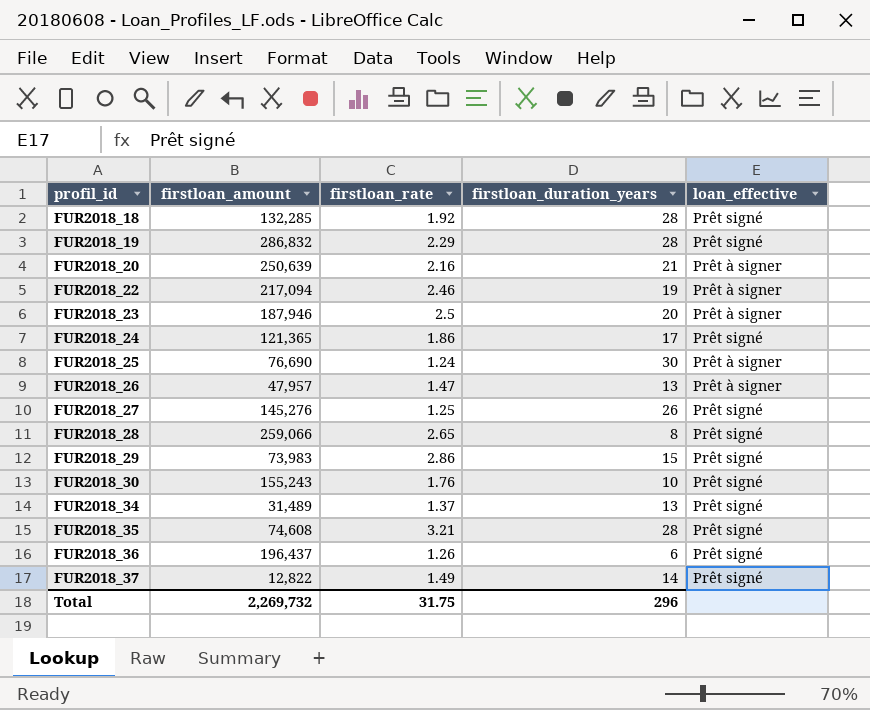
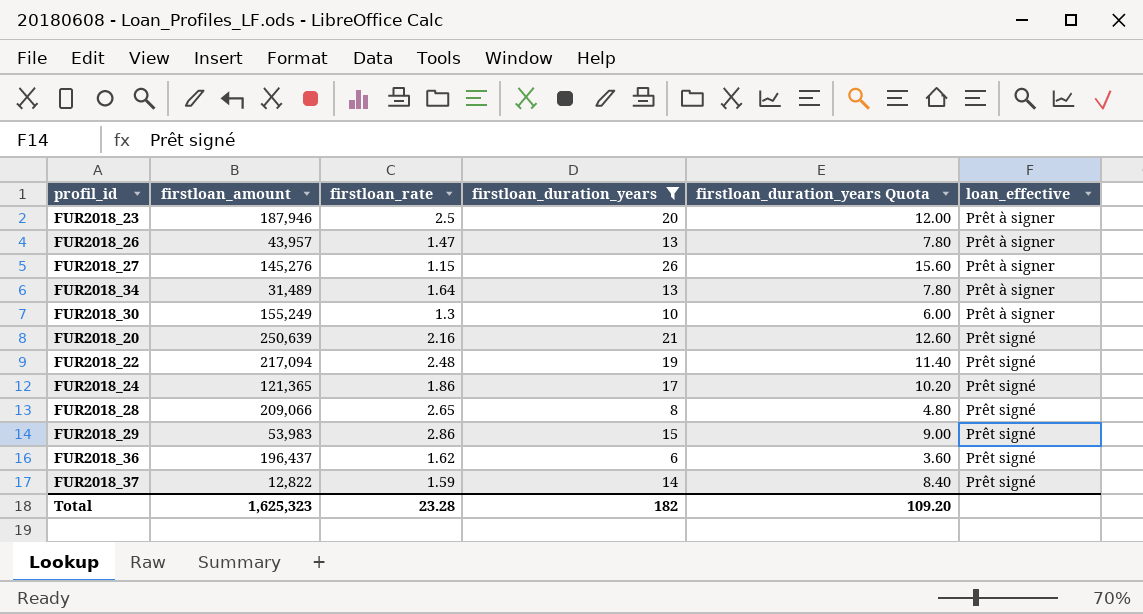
filter: none -> firstloan_duration_years <= 26
row order: profil_id ascending -> loan_effective ascending
column firstloan_duration_years Quota | formula: none -> [firstloan_duration_years] * 0.6
FUR2018_26 | firstloan_amount: 47,957 -> 43,957
FUR2018_27 | firstloan_rate: 1.25 -> 1.15
FUR2018_27 | loan_effective: Prêt signé -> Prêt à signer
FUR2018_34 | firstloan_rate: 1.37 -> 1.64
FUR2018_34 | loan_effective: Prêt signé -> Prêt à signer
FUR2018_30 | firstloan_amount: 155,243 -> 155,249
FUR2018_30 | firstloan_rate: 1.76 -> 1.3
FUR2018_30 | loan_effective: Prêt signé -> Prêt à signer
FUR2018_20 | loan_effective: Prêt à signer -> Prêt signé
FUR2018_22 | firstloan_rate: 2.46 -> 2.48
FUR2018_22 | loan_effective: Prêt à signer -> Prêt signé
FUR2018_28 | firstloan_amount: 259,066 -> 209,066
FUR2018_29 | firstloan_amount: 73,983 -> 53,983
FUR2018_36 | firstloan_rate: 1.26 -> 1.62
FUR2018_37 | firstloan_rate: 1.49 -> 1.59
Total | firstloan_amount: 2,269,732 -> 1,625,323
Total | firstloan_rate: 31.75 -> 23.28
Total | firstloan_duration_years: 296 -> 182

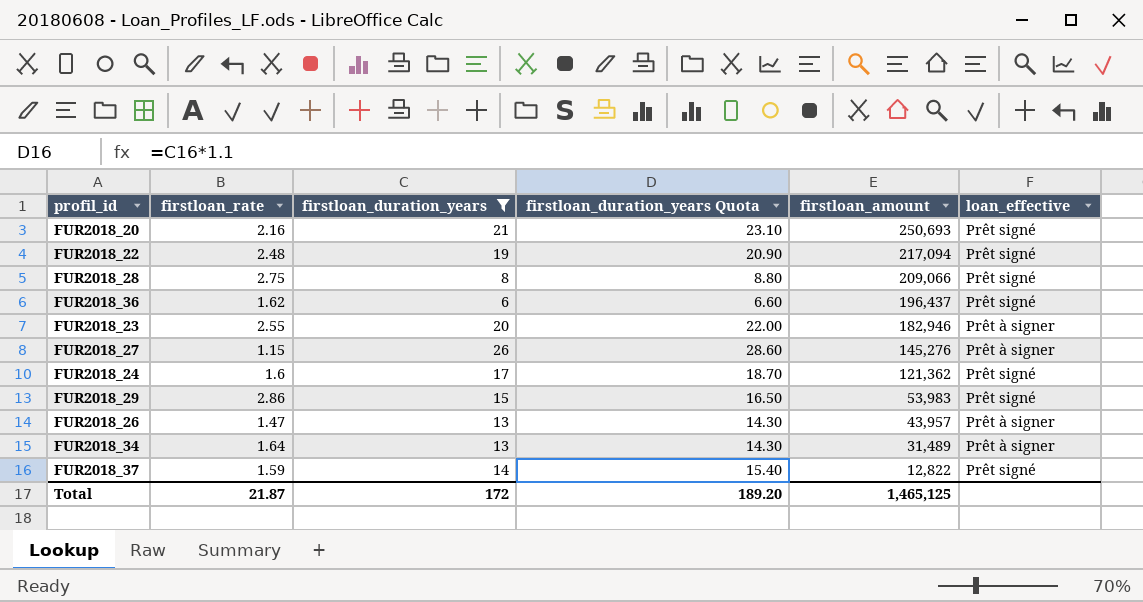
row order: loan_effective ascending -> firstloan_amount descending
column firstloan_duration_years Quota | formula: [firstloan_duration_years] * 0.6 -> [firstloan_duration_years] * 1.1
column firstloan_amount | position: 2 -> 5
row FUR2018_30: 155,249 | 1.3 | 10 | 6.00 | Prêt à signer -> none
FUR2018_20 | firstloan_amount: 250,639 -> 250,693
FUR2018_28 | firstloan_rate: 2.65 -> 2.75
FUR2018_23 | firstloan_rate: 2.5 -> 2.55
FUR2018_23 | firstloan_amount: 187,946 -> 182,946
FUR2018_24 | firstloan_rate: 1.86 -> 1.6
FUR2018_24 | firstloan_amount: 121,365 -> 121,362
Total | firstloan_rate: 23.28 -> 21.87
Total | firstloan_duration_years: 182 -> 172
Total | firstloan_duration_years Quota: 109.20 -> 189.20
Total | firstloan_amount: 1,625,323 -> 1,465,125

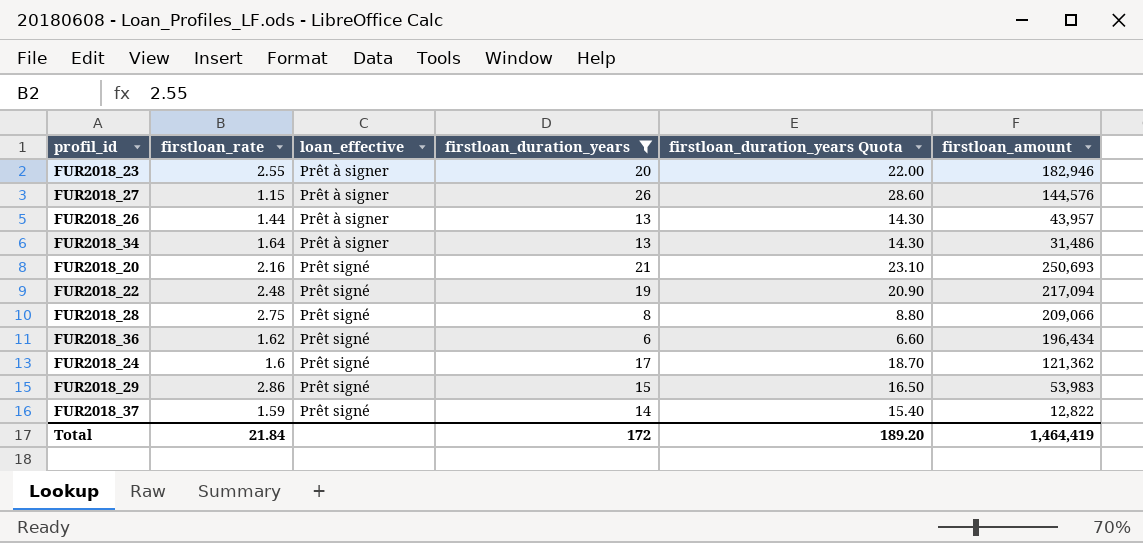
row order: firstloan_amount descending -> loan_effective ascending
column loan_effective | position: 6 -> 3
FUR2018_27 | firstloan_amount: 145,276 -> 144,576
FUR2018_26 | firstloan_rate: 1.47 -> 1.44
FUR2018_34 | firstloan_amount: 31,489 -> 31,486
FUR2018_36 | firstloan_amount: 196,437 -> 196,434
Total | firstloan_rate: 21.87 -> 21.84
Total | firstloan_amount: 1,465,125 -> 1,464,419

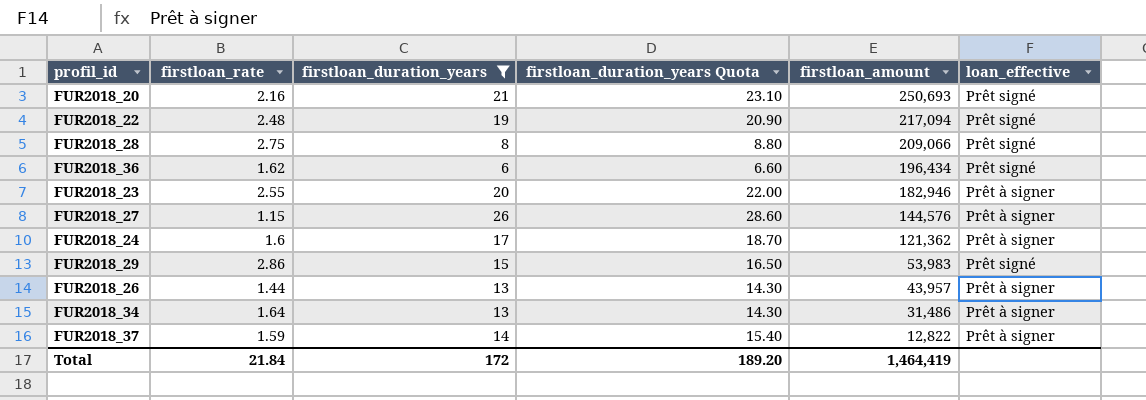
row order: loan_effective ascending -> firstloan_amount descending
column loan_effective | position: 3 -> 6
FUR2018_24 | loan_effective: Prêt signé -> Prêt à signer
FUR2018_37 | loan_effective: Prêt signé -> Prêt à signer

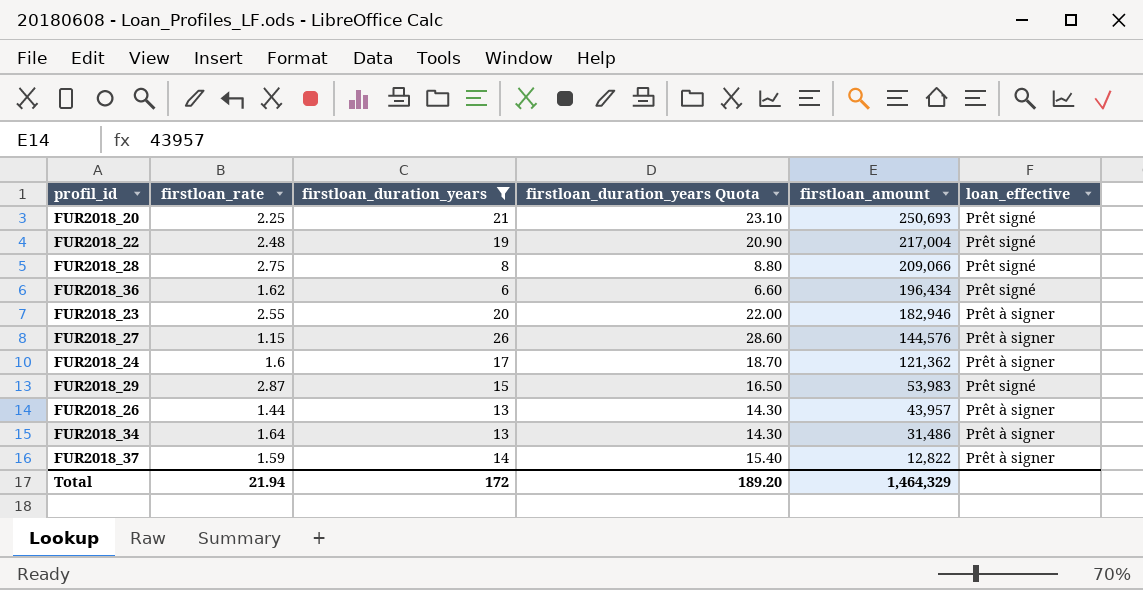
FUR2018_20 | firstloan_rate: 2.16 -> 2.25
FUR2018_22 | firstloan_amount: 217,094 -> 217,004
FUR2018_29 | firstloan_rate: 2.86 -> 2.87
Total | firstloan_rate: 21.84 -> 21.94
Total | firstloan_amount: 1,464,419 -> 1,464,329

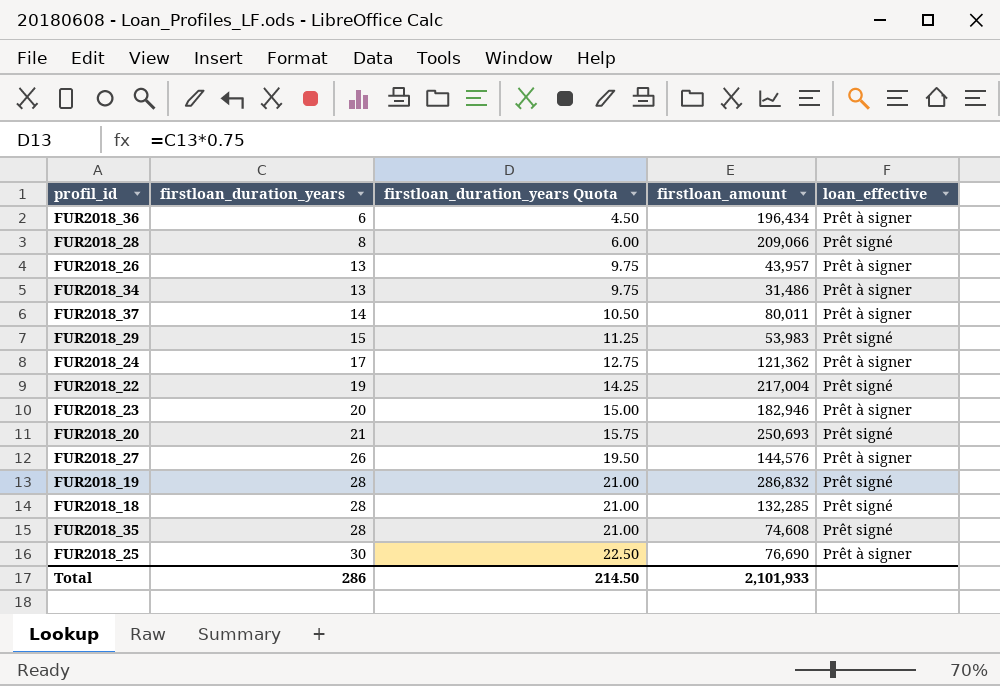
filter: firstloan_duration_years <= 26 -> none
row order: firstloan_amount descending -> firstloan_duration_years ascending
column firstloan_rate | position: 2 -> none
column firstloan_duration_years Quota | formula: [firstloan_duration_years] * 1.1 -> [firstloan_duration_years] * 0.75
FUR2018_36 | loan_effective: Prêt signé -> Prêt à signer
FUR2018_37 | firstloan_amount: 12,822 -> 80,011
Total | firstloan_duration_years: 172 -> 286
Total | firstloan_duration_years Quota: 189.20 -> 214.50
Total | firstloan_amount: 1,464,329 -> 2,101,933

